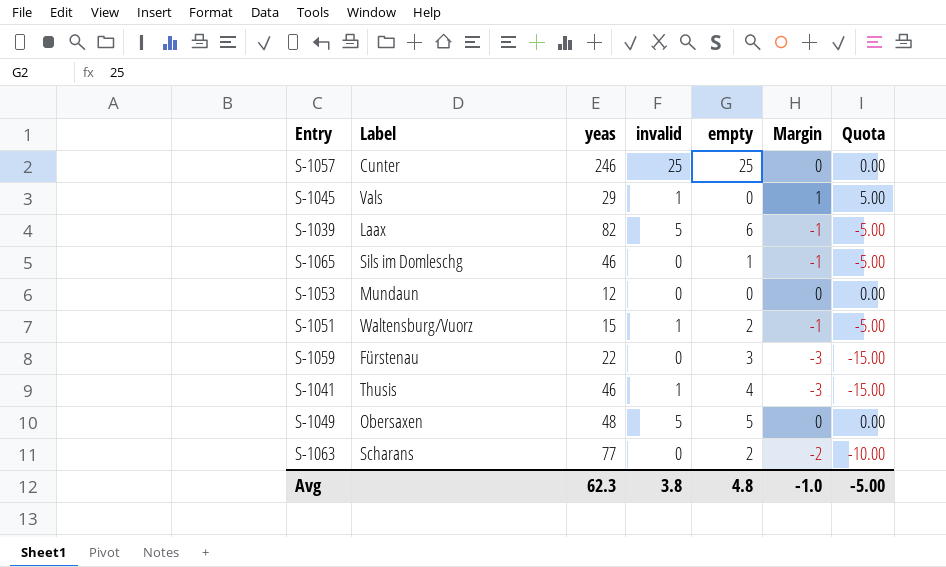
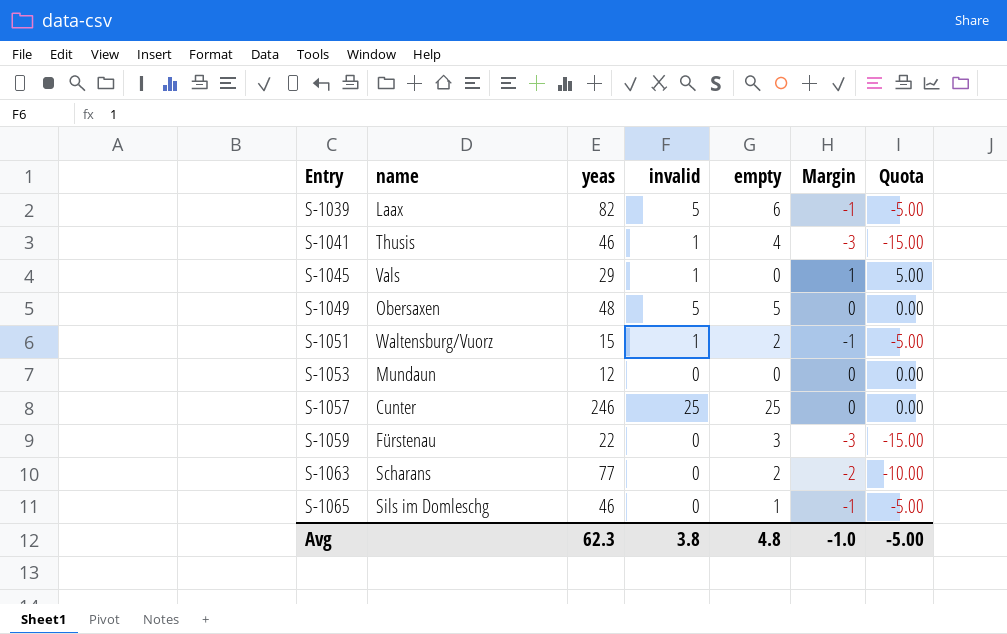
row order: none -> Entry ascending
column name: Label -> name

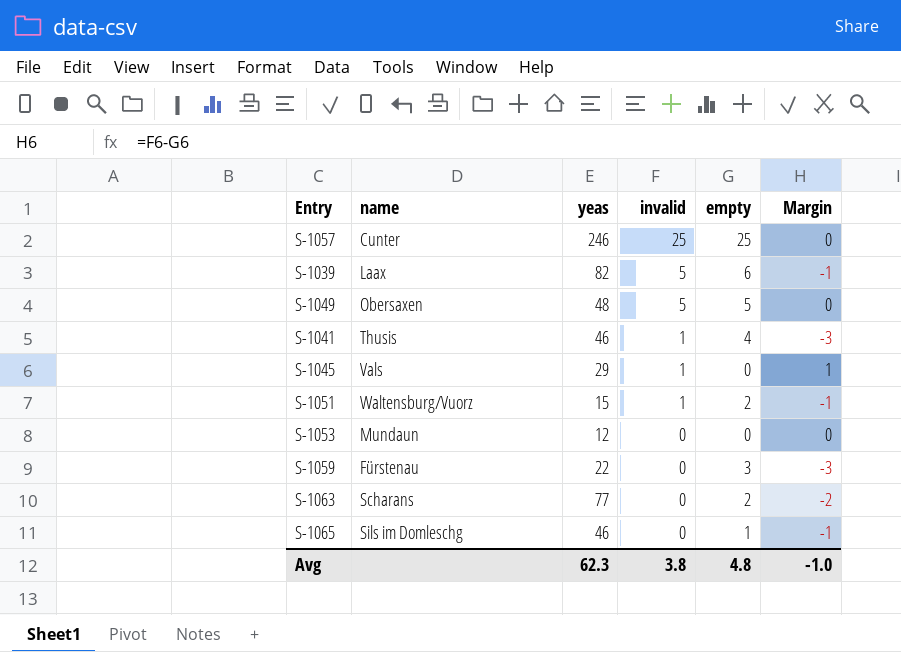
row order: Entry ascending -> invalid descending
column Quota | formula: [Margin] * 5 -> none

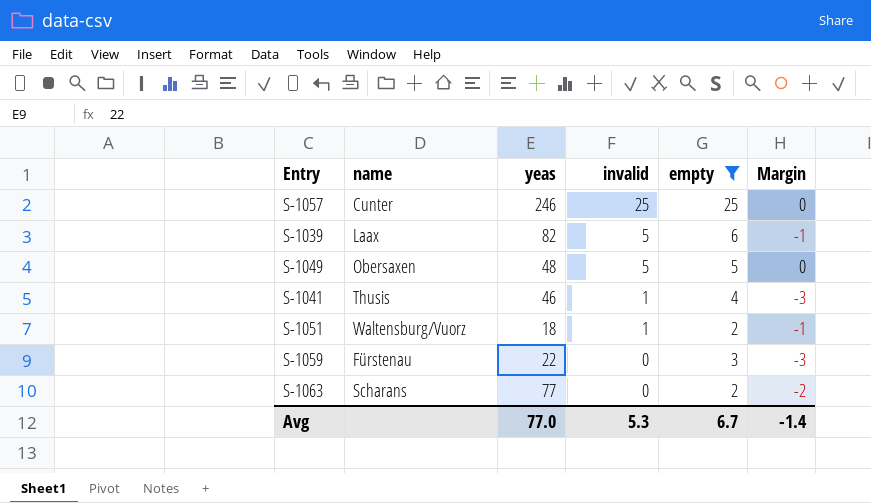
filter: none -> empty >= 2
S-1051 | yeas: 15 -> 18
Avg | yeas: 62.3 -> 77.0
Avg | invalid: 3.8 -> 5.3
Avg | empty: 4.8 -> 6.7
Avg | Margin: -1.0 -> -1.4

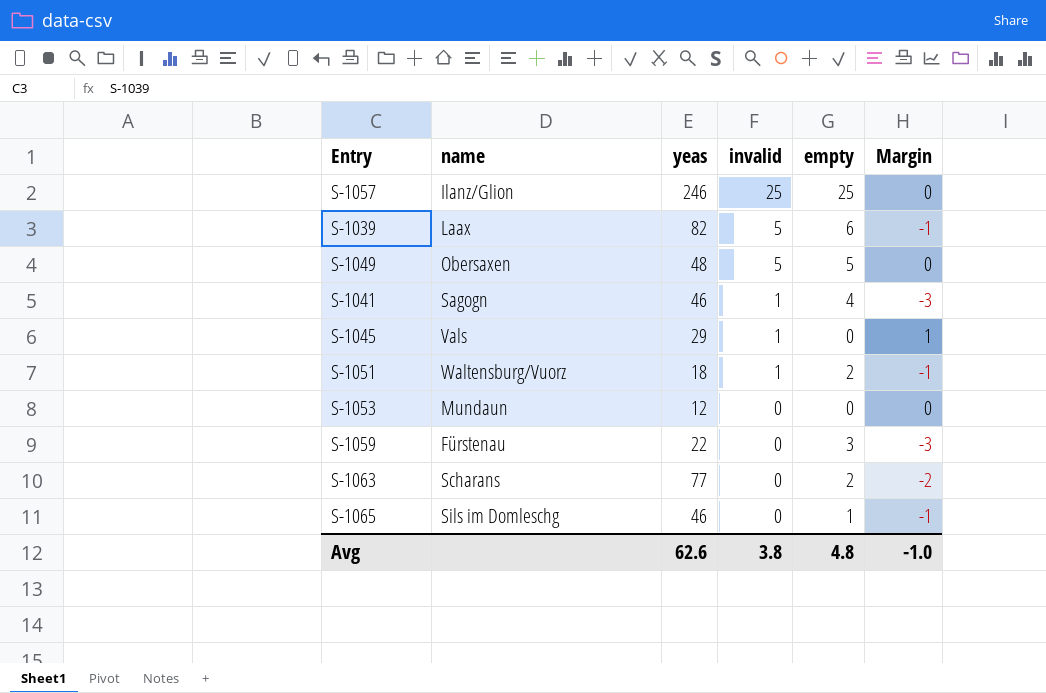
filter: empty >= 2 -> none
S-1057 | name: Cunter -> Ilanz/Glion
S-1041 | name: Thusis -> Sagogn
Avg | yeas: 77.0 -> 62.6
Avg | invalid: 5.3 -> 3.8
Avg | empty: 6.7 -> 4.8
Avg | Margin: -1.4 -> -1.0

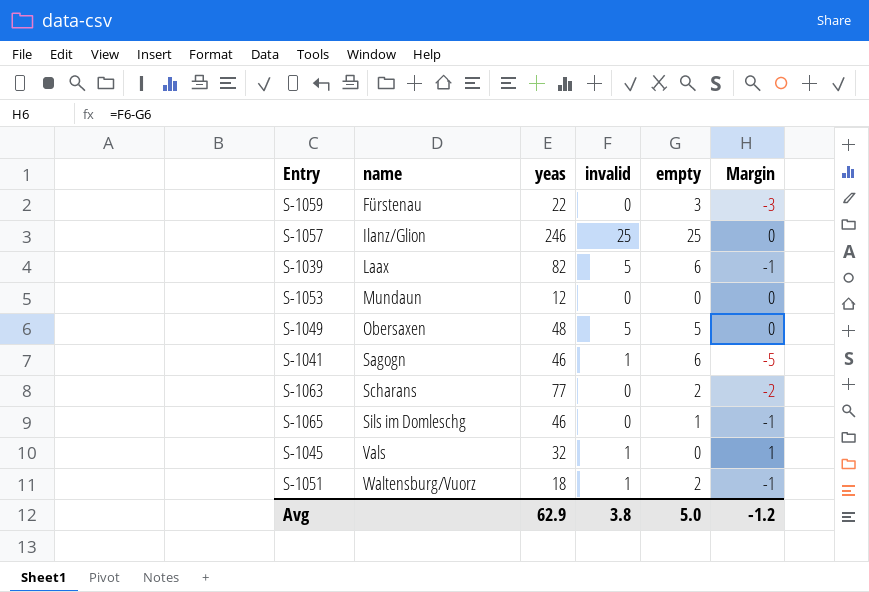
row order: invalid descending -> name ascending
S-1041 | empty: 4 -> 6
S-1041 | Margin: -3 -> -5
S-1045 | yeas: 29 -> 32
Avg | yeas: 62.6 -> 62.9
Avg | empty: 4.8 -> 5.0
Avg | Margin: -1.0 -> -1.2

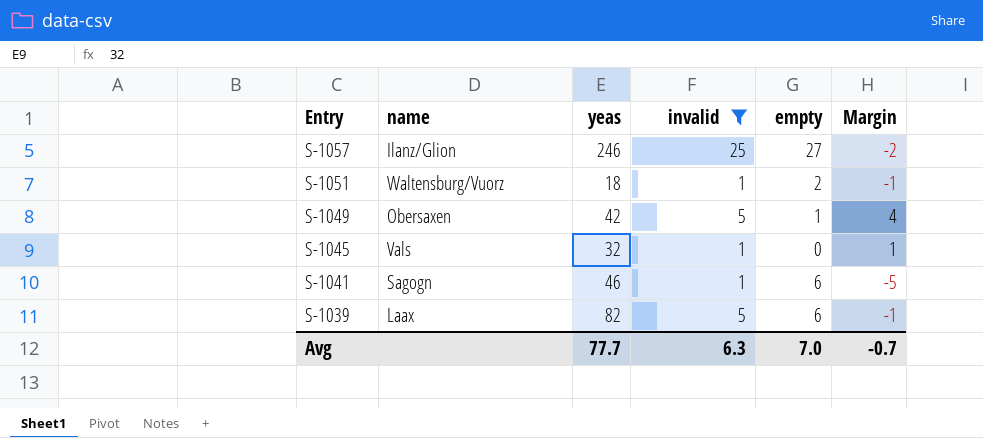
filter: none -> invalid != 0
row order: name ascending -> Entry descending
S-1057 | empty: 25 -> 27
S-1057 | Margin: 0 -> -2
S-1049 | yeas: 48 -> 42
S-1049 | empty: 5 -> 1
S-1049 | Margin: 0 -> 4
Avg | yeas: 62.9 -> 77.7
Avg | invalid: 3.8 -> 6.3
Avg | empty: 5.0 -> 7.0
Avg | Margin: -1.2 -> -0.7

